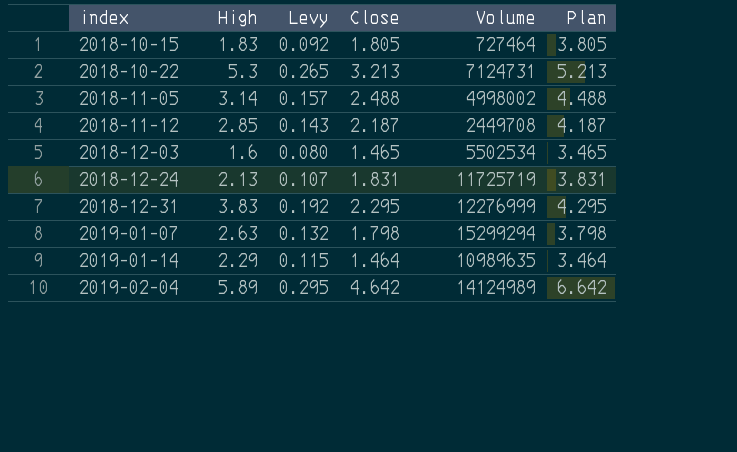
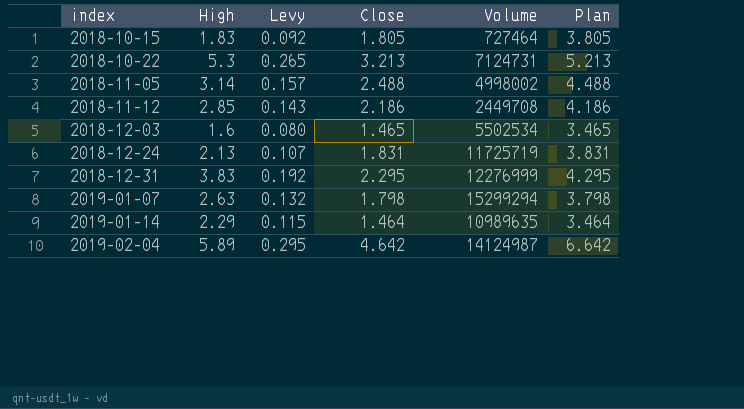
2018-11-12 | Close: 2.187 -> 2.186
2018-11-12 | Plan: 4.187 -> 4.186
2019-02-04 | Volume: 14124989 -> 14124987

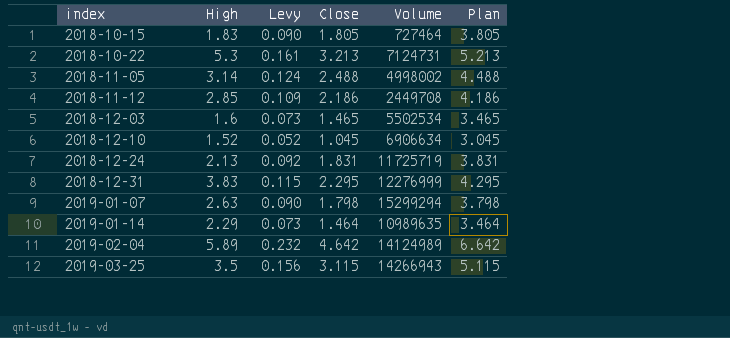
column Levy | formula: [High] * 0.05 -> [Close] * 0.05
row 2018-12-10: none -> 1.52 | 0.052 | 1.045 | 6906634 | 3.045
2019-02-04 | Volume: 14124987 -> 14124989
row 2019-03-25: none -> 3.5 | 0.156 | 3.115 | 14266943 | 5.115

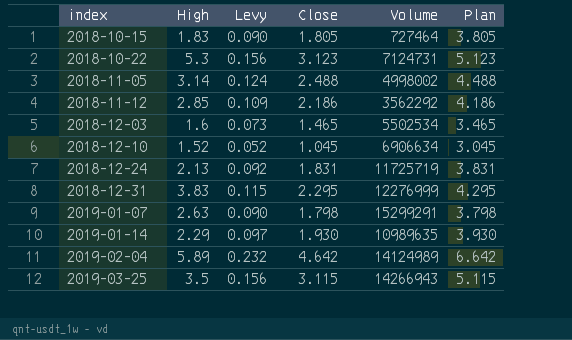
2018-10-22 | Levy: 0.161 -> 0.156
2018-10-22 | Close: 3.213 -> 3.123
2018-10-22 | Plan: 5.213 -> 5.123
2018-11-12 | Volume: 2449708 -> 3562292
2019-01-07 | Volume: 15299294 -> 15299291
2019-01-14 | Levy: 0.073 -> 0.097
2019-01-14 | Close: 1.464 -> 1.930
2019-01-14 | Plan: 3.464 -> 3.930

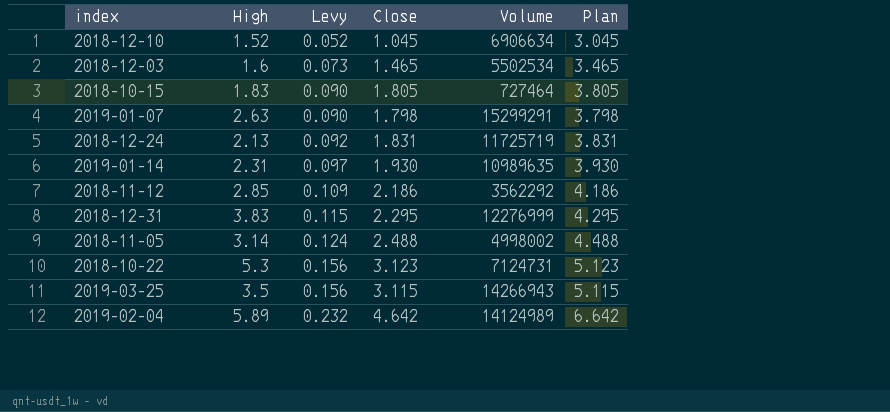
row order: index ascending -> Levy ascending
2019-01-14 | High: 2.29 -> 2.31

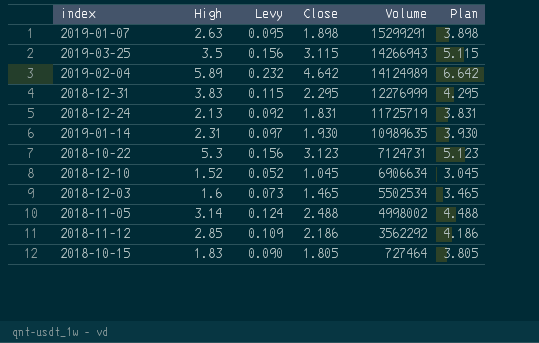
row order: Levy ascending -> Volume descending
2019-01-07 | Levy: 0.090 -> 0.095
2019-01-07 | Close: 1.798 -> 1.898
2019-01-07 | Plan: 3.798 -> 3.898

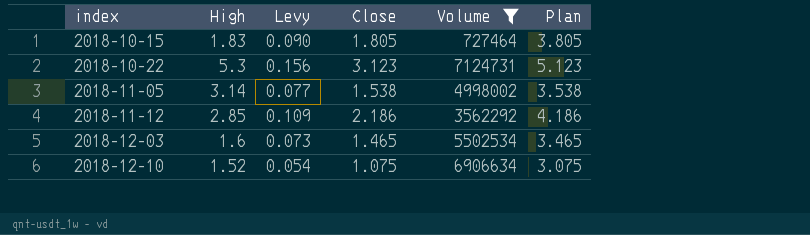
filter: none -> Volume <= 7124731
row order: Volume descending -> index ascending
2018-11-05 | Levy: 0.124 -> 0.077
2018-11-05 | Close: 2.488 -> 1.538
2018-11-05 | Plan: 4.488 -> 3.538
2018-12-10 | Levy: 0.052 -> 0.054
2018-12-10 | Close: 1.045 -> 1.075
2018-12-10 | Plan: 3.045 -> 3.075

